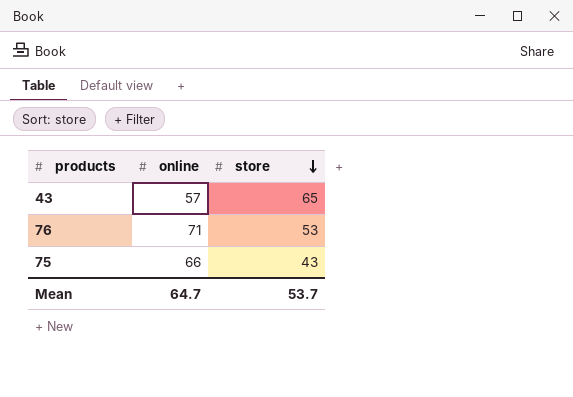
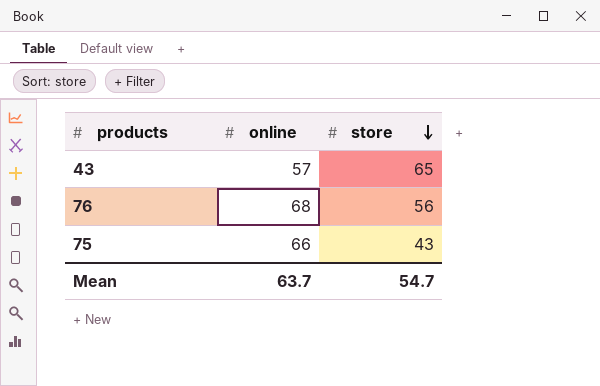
76 | online: 71 -> 68
76 | store: 53 -> 56
Mean | online: 64.7 -> 63.7
Mean | store: 53.7 -> 54.7

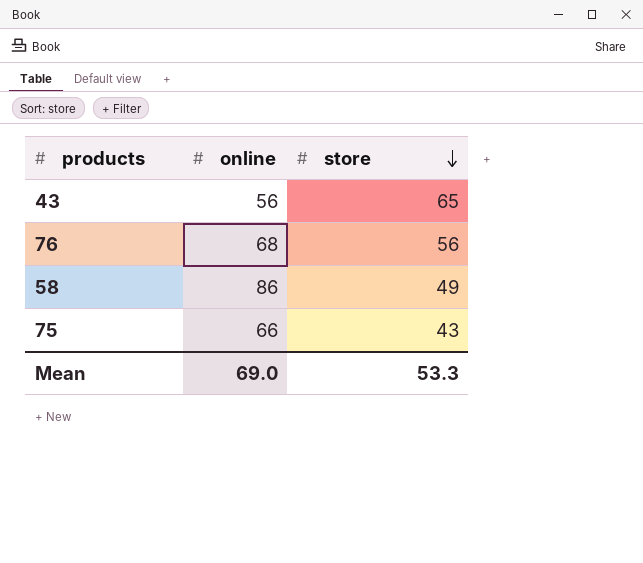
43 | online: 57 -> 56
row 58: none -> 86 | 49
Mean | online: 63.7 -> 69.0
Mean | store: 54.7 -> 53.3

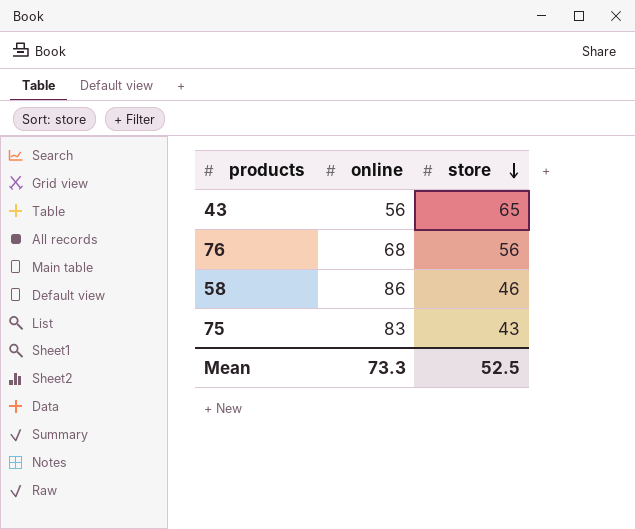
58 | store: 49 -> 46
75 | online: 66 -> 83
Mean | online: 69.0 -> 73.3
Mean | store: 53.3 -> 52.5

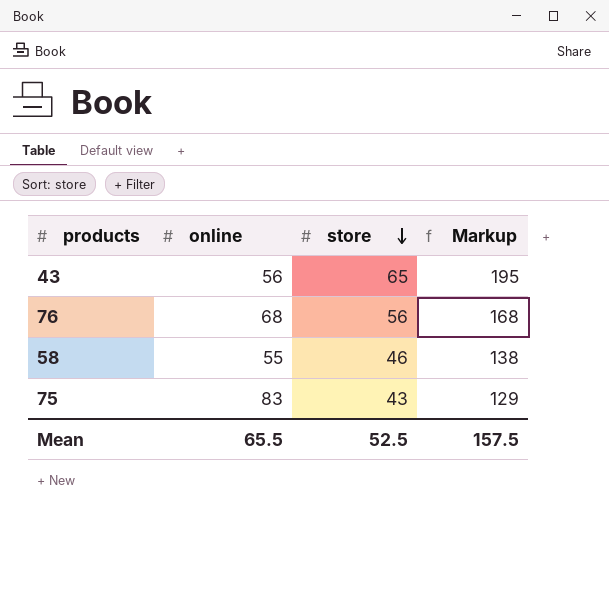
column Markup | formula: none -> [store] * 3
58 | online: 86 -> 55
Mean | online: 73.3 -> 65.5

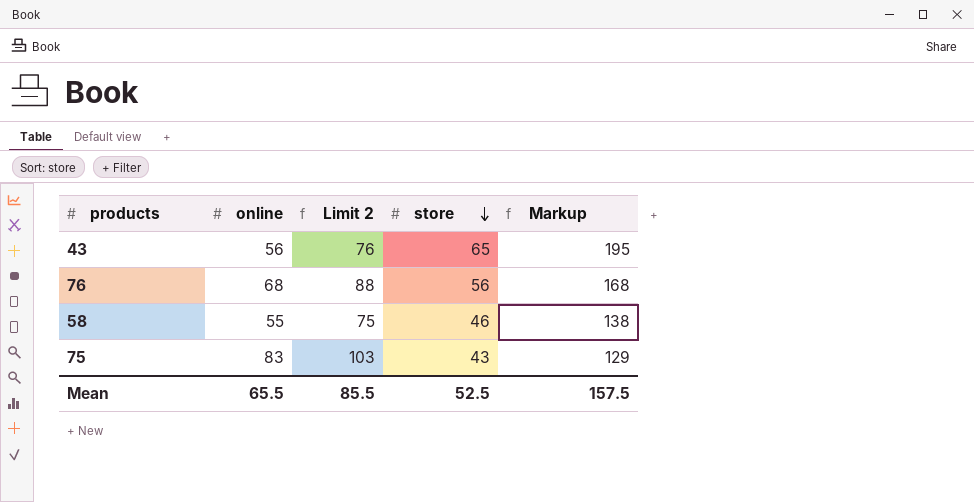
column Limit 2 | formula: none -> [online] + 20

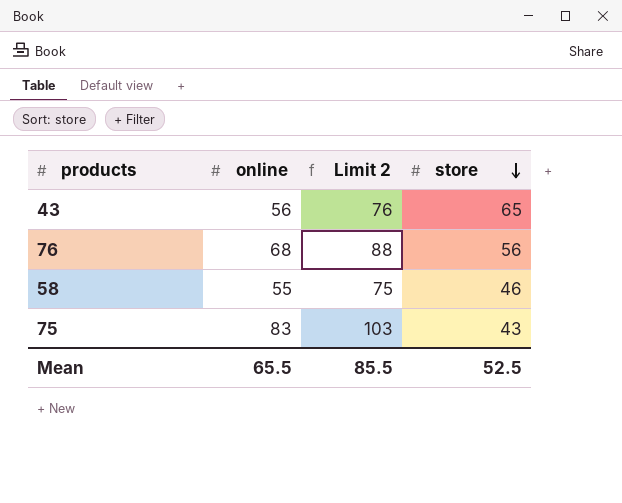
column Markup | formula: [store] * 3 -> none

